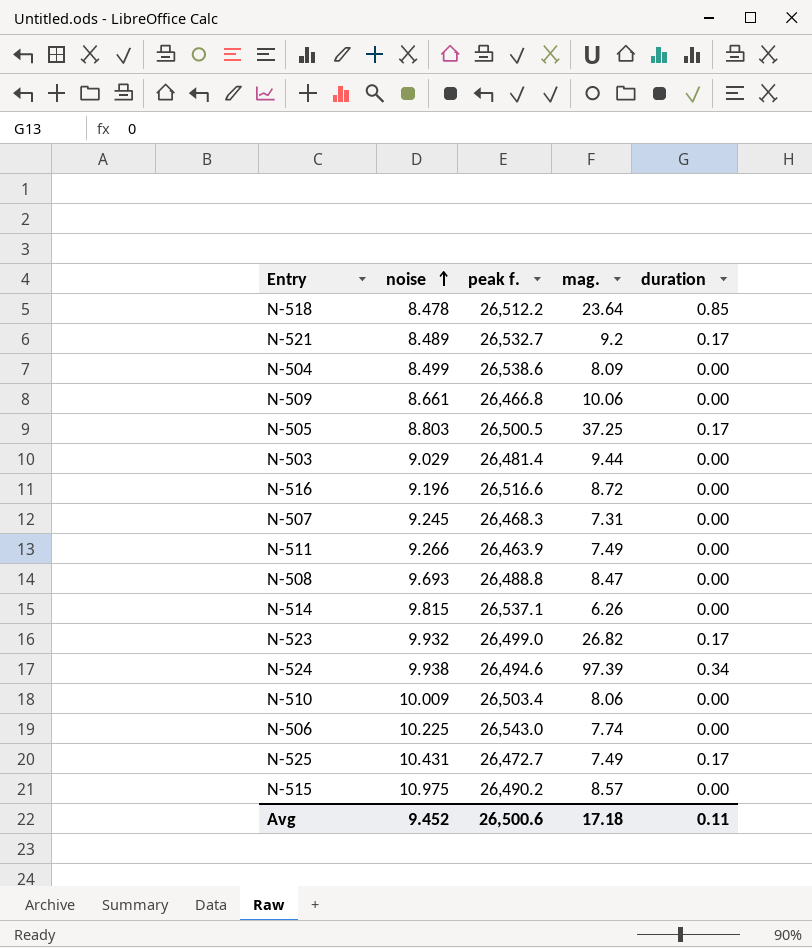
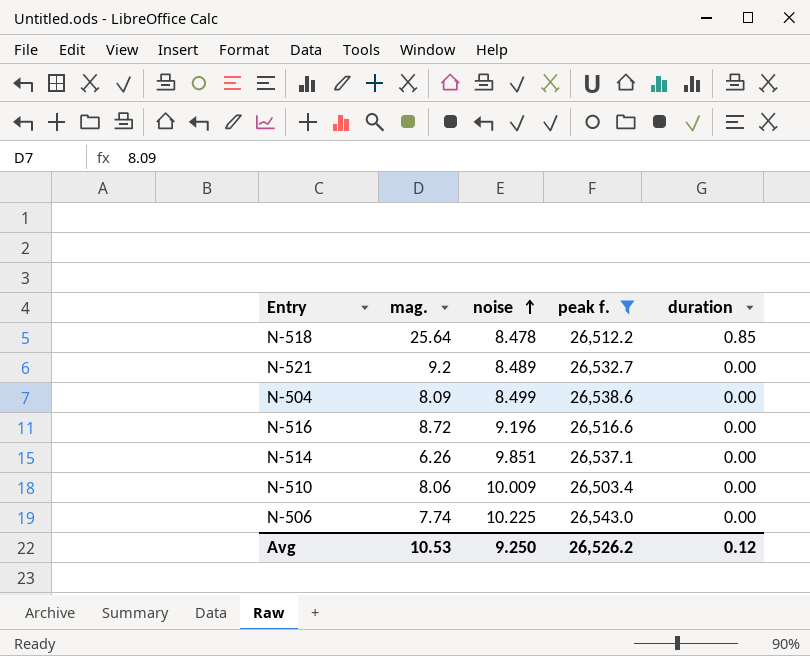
filter: none -> peak f. >= 26,503.4
column mag. | position: 4 -> 2
N-518 | mag.: 23.64 -> 25.64
N-521 | duration: 0.17 -> 0.00
N-514 | noise: 9.815 -> 9.851
Avg | mag.: 17.18 -> 10.53
Avg | noise: 9.452 -> 9.250
Avg | peak f.: 26,500.6 -> 26,526.2
Avg | duration: 0.11 -> 0.12

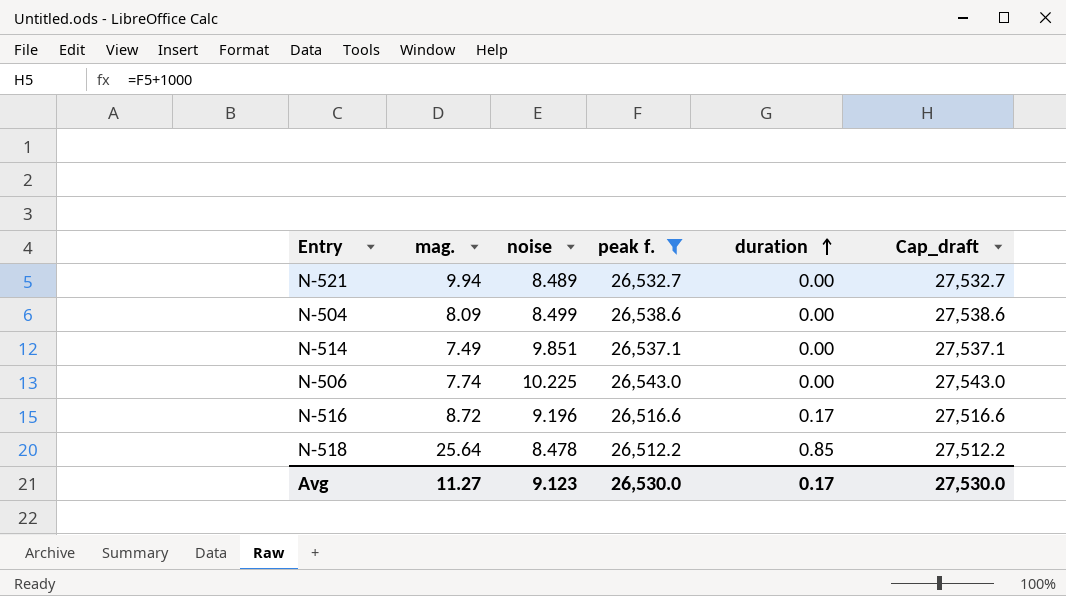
row order: noise ascending -> duration ascending
column Cap_draft | formula: none -> [peak f.] + 1000
row N-510: 8.06 | 10.009 | 26,503.4 | 0.00 -> none
N-521 | mag.: 9.2 -> 9.94
N-514 | mag.: 6.26 -> 7.49
N-516 | duration: 0.00 -> 0.17
Avg | mag.: 10.53 -> 11.27
Avg | noise: 9.250 -> 9.123
Avg | peak f.: 26,526.2 -> 26,530.0
Avg | duration: 0.12 -> 0.17

